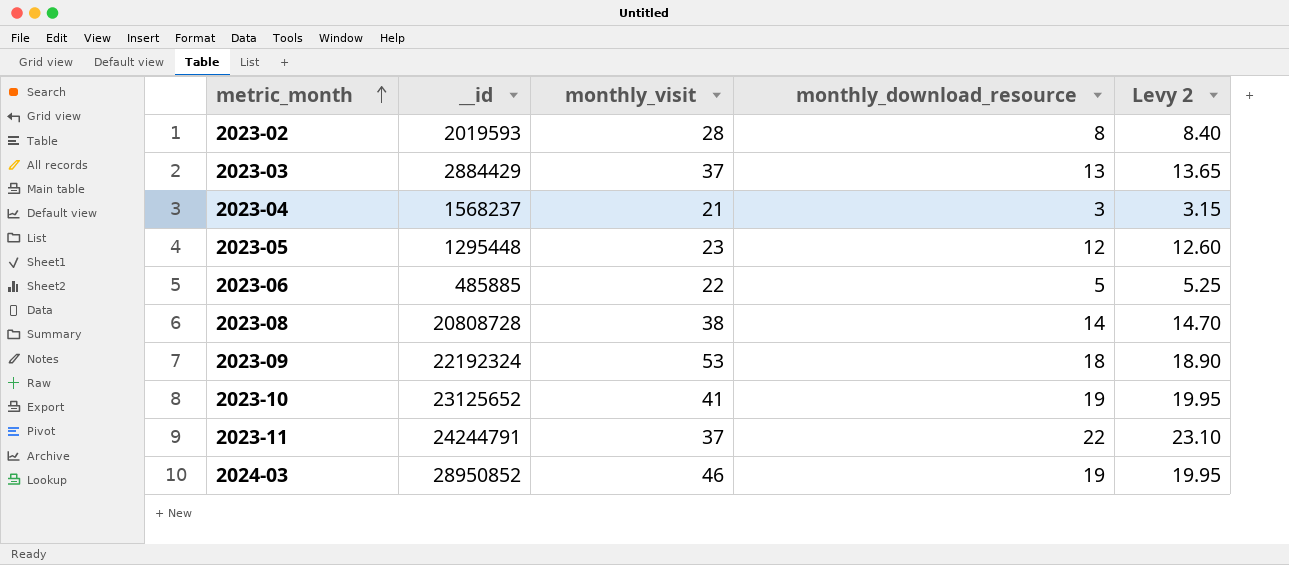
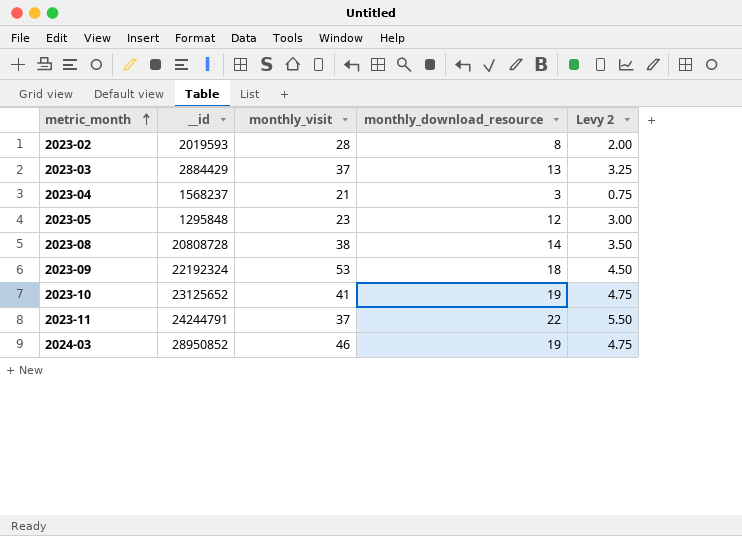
column Levy 2 | formula: [monthly_download_resource] * 1.05 -> [monthly_download_resource] * 0.25
row 2023-06: 485885 | 22 | 5 | 5.25 -> none
2023-05 | __id: 1295448 -> 1295848

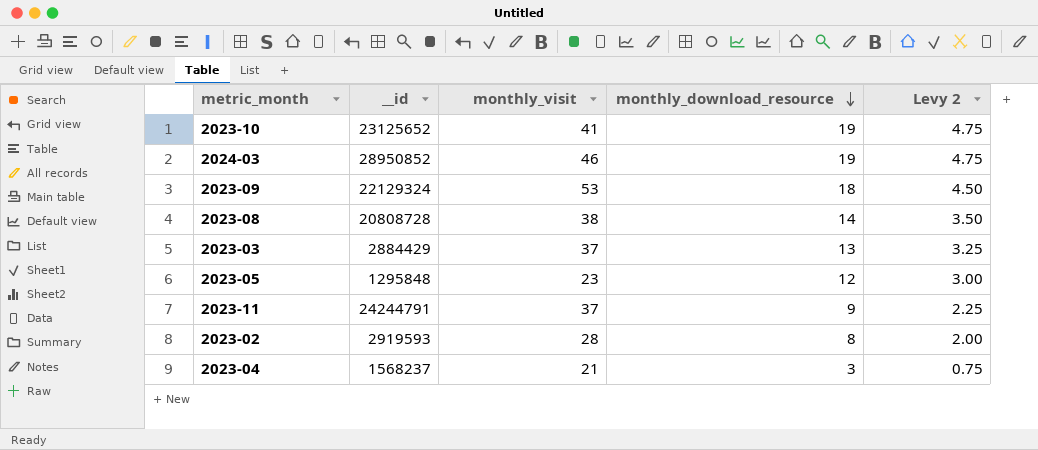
row order: metric_month ascending -> monthly_download_resource descending
2023-09 | __id: 22192324 -> 22129324
2023-11 | monthly_download_resource: 22 -> 9
2023-11 | Levy 2: 5.50 -> 2.25
2023-02 | __id: 2019593 -> 2919593

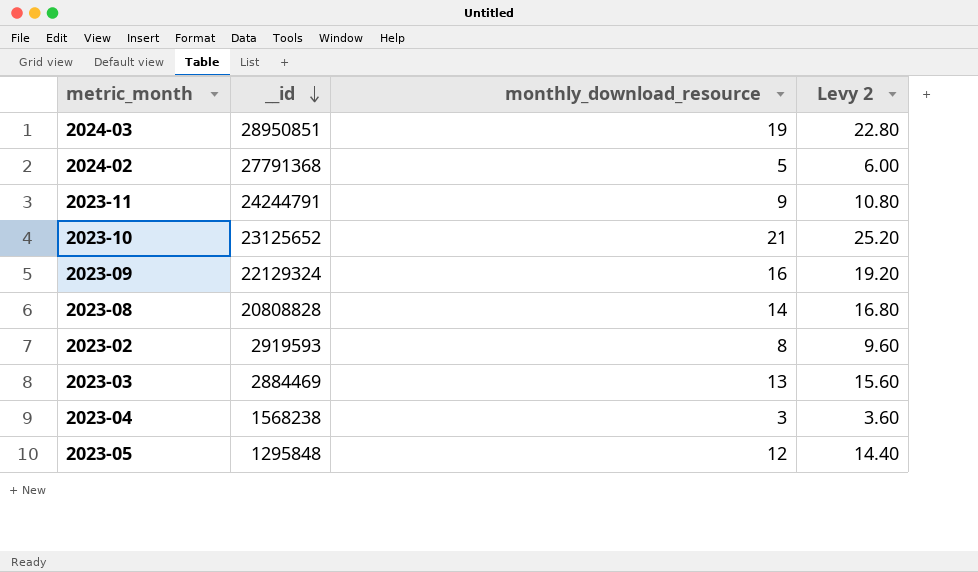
row order: monthly_download_resource descending -> __id descending
column monthly_visit | position: 3 -> none
column Levy 2 | formula: [monthly_download_resource] * 0.25 -> [monthly_download_resource] * 1.2
2024-03 | __id: 28950852 -> 28950851
row 2024-02: none -> 27791368 | 5 | 6.00
2023-10 | monthly_download_resource: 19 -> 21
2023-09 | monthly_download_resource: 18 -> 16
2023-08 | __id: 20808728 -> 20808828
2023-03 | __id: 2884429 -> 2884469
2023-04 | __id: 1568237 -> 1568238

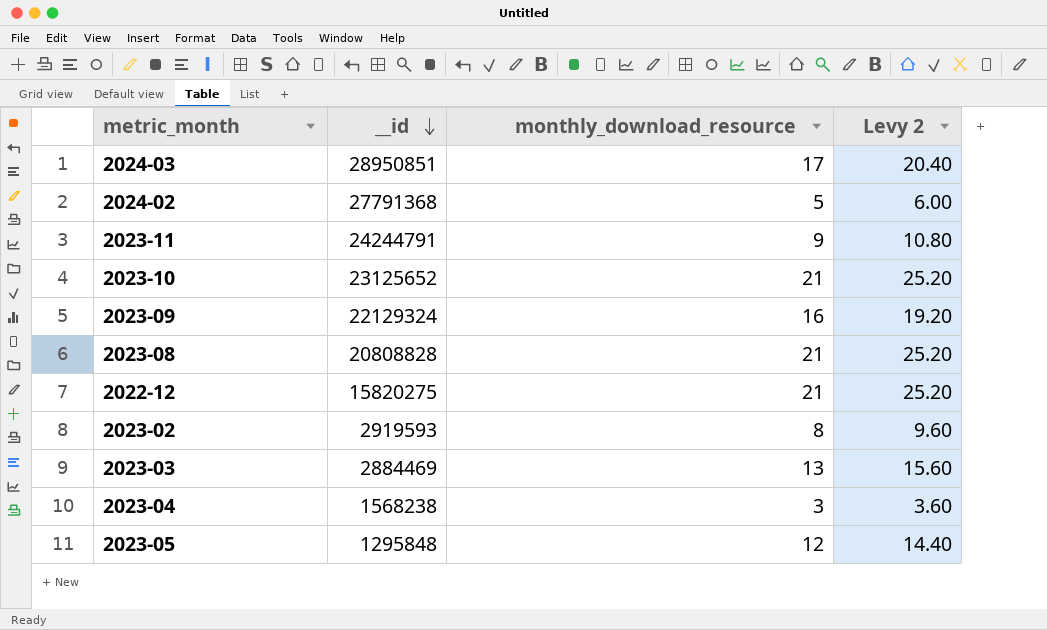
2024-03 | monthly_download_resource: 19 -> 17
2024-03 | Levy 2: 22.80 -> 20.40
2023-08 | monthly_download_resource: 14 -> 21
2023-08 | Levy 2: 16.80 -> 25.20
row 2022-12: none -> 15820275 | 21 | 25.20

